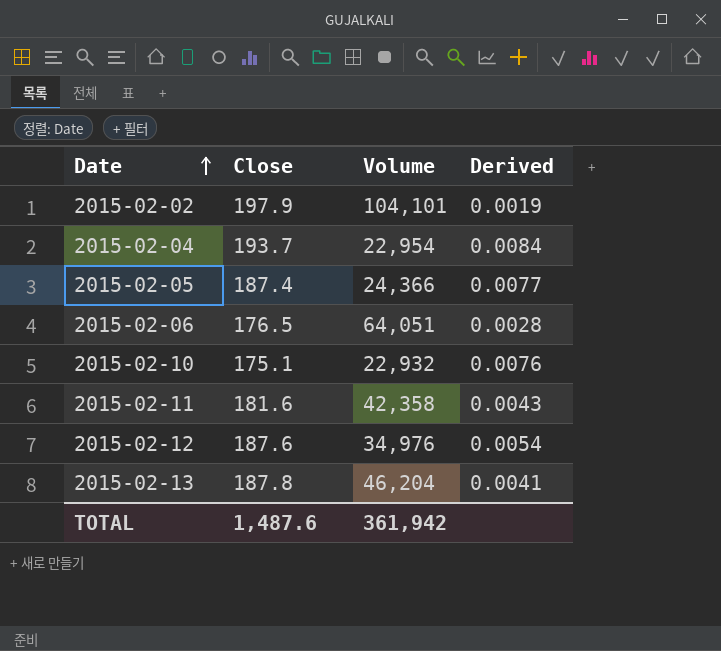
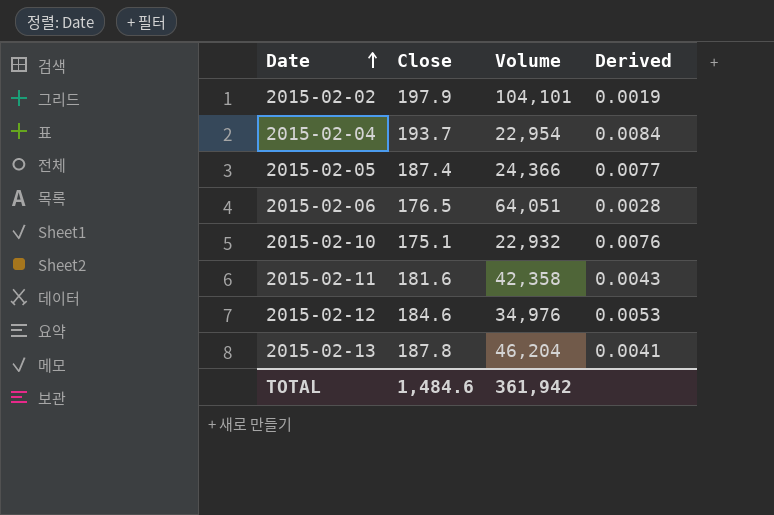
2015-02-12 | Close: 187.6 -> 184.6
2015-02-12 | Derived: 0.0054 -> 0.0053
TOTAL | Close: 1,487.6 -> 1,484.6

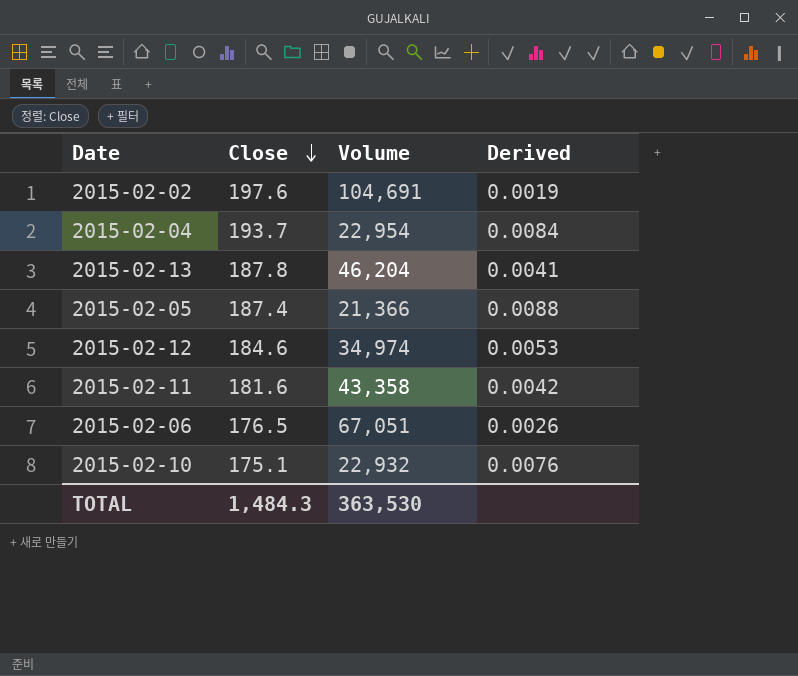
row order: Date ascending -> Close descending
2015-02-02 | Close: 197.9 -> 197.6
2015-02-02 | Volume: 104,101 -> 104,691
2015-02-05 | Volume: 24,366 -> 21,366
2015-02-05 | Derived: 0.0077 -> 0.0088
2015-02-12 | Volume: 34,976 -> 34,974
2015-02-11 | Volume: 42,358 -> 43,358
2015-02-11 | Derived: 0.0043 -> 0.0042
2015-02-06 | Volume: 64,051 -> 67,051
2015-02-06 | Derived: 0.0028 -> 0.0026
TOTAL | Close: 1,484.6 -> 1,484.3
TOTAL | Volume: 361,942 -> 363,530

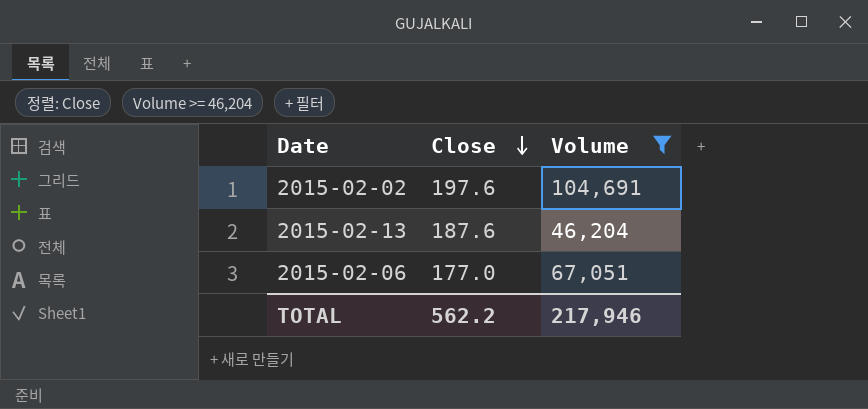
filter: none -> Volume >= 46,204
column Derived | formula: [Close] / [Volume] -> none
2015-02-13 | Close: 187.8 -> 187.6
2015-02-06 | Close: 176.5 -> 177.0
TOTAL | Close: 1,484.3 -> 562.2
TOTAL | Volume: 363,530 -> 217,946

